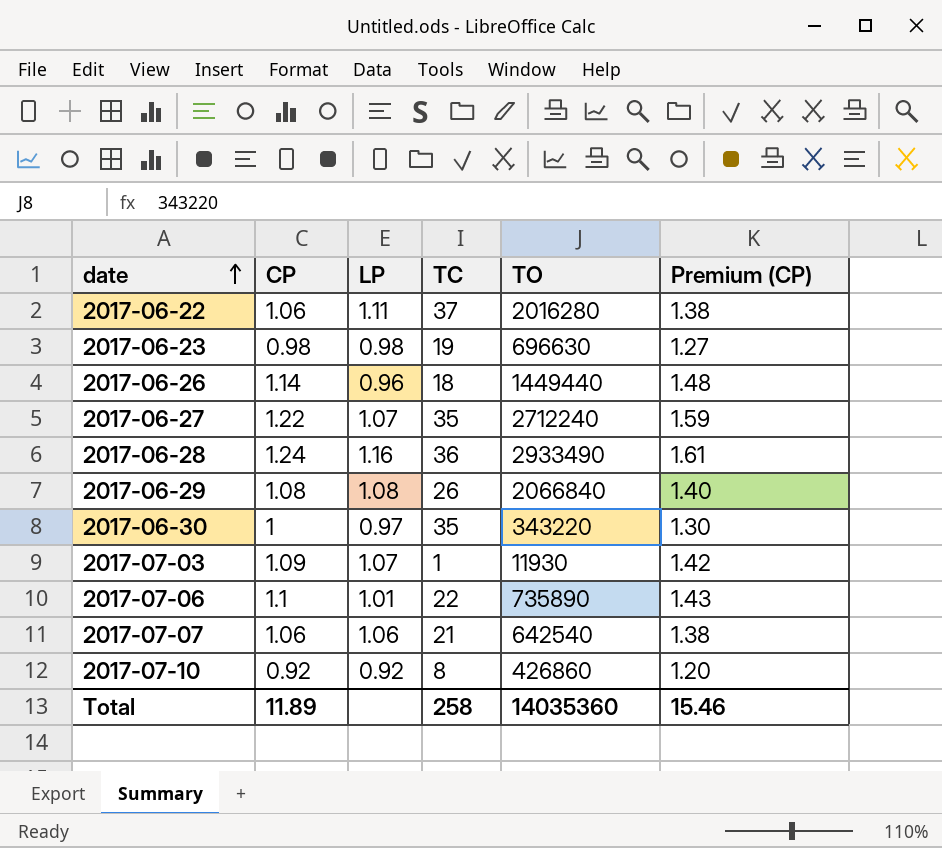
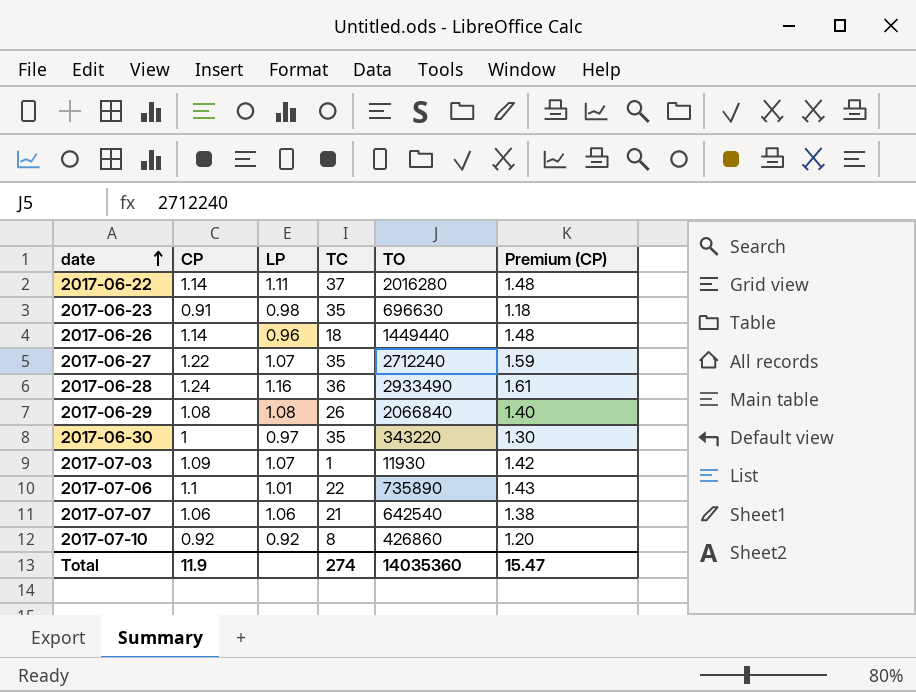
2017-06-22 | CP: 1.06 -> 1.14
2017-06-22 | Premium (CP): 1.38 -> 1.48
2017-06-23 | CP: 0.98 -> 0.91
2017-06-23 | TC: 19 -> 35
2017-06-23 | Premium (CP): 1.27 -> 1.18
Total | CP: 11.89 -> 11.9
Total | TC: 258 -> 274
Total | Premium (CP): 15.46 -> 15.47

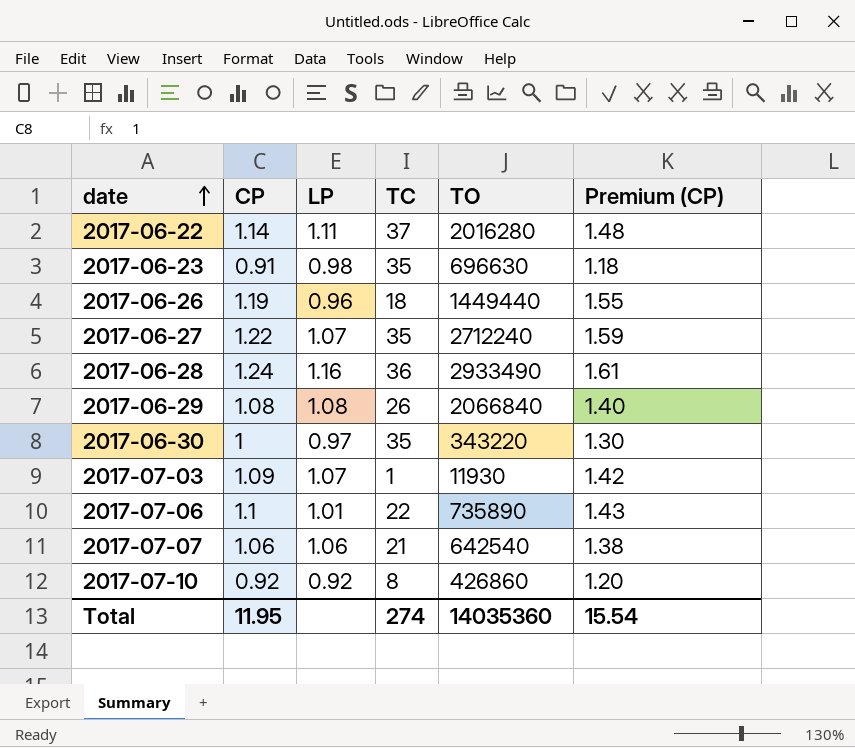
2017-06-26 | CP: 1.14 -> 1.19
2017-06-26 | Premium (CP): 1.48 -> 1.55
Total | CP: 11.9 -> 11.95
Total | Premium (CP): 15.47 -> 15.54

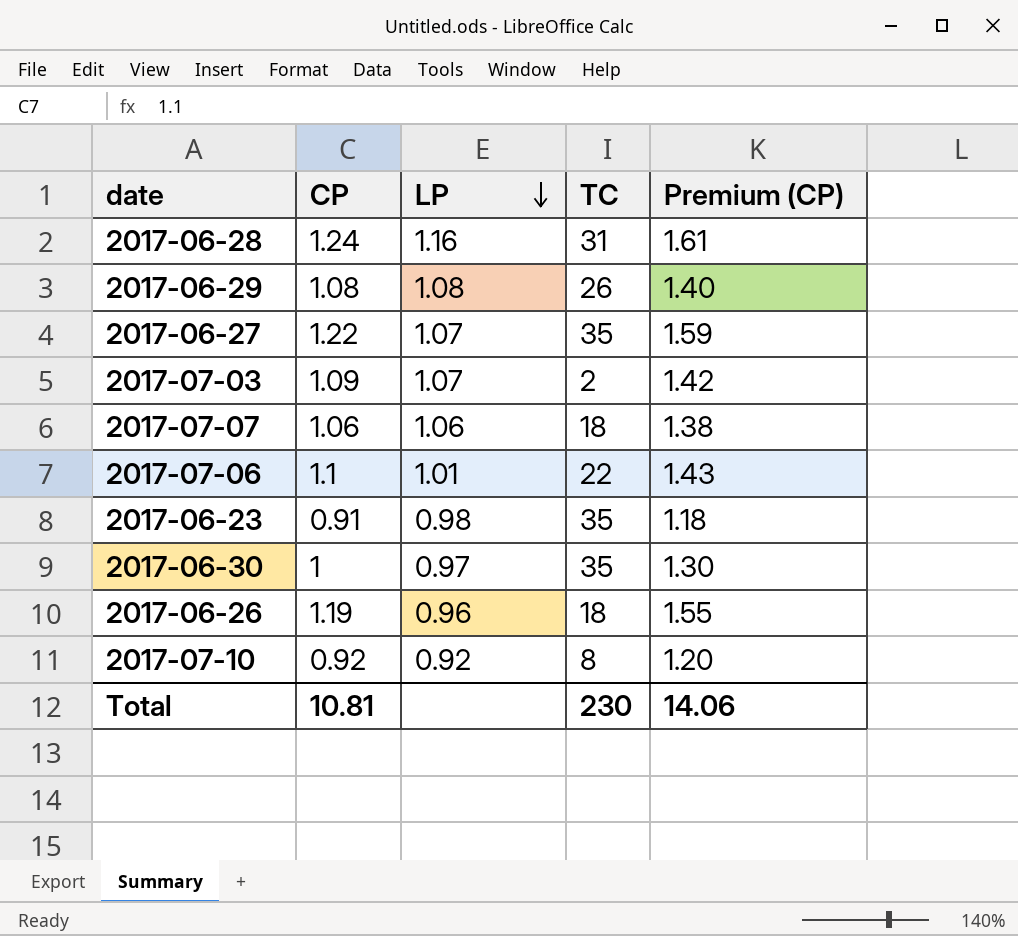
row order: date ascending -> LP descending
column TO | position: 5 -> none
row 2017-06-22: 1.14 | 1.11 | 37 | 2016280 | 1.48 -> none
2017-06-28 | TC: 36 -> 31
2017-07-03 | TC: 1 -> 2
2017-07-07 | TC: 21 -> 18
Total | CP: 11.95 -> 10.81
Total | TC: 274 -> 230
Total | Premium (CP): 15.54 -> 14.06

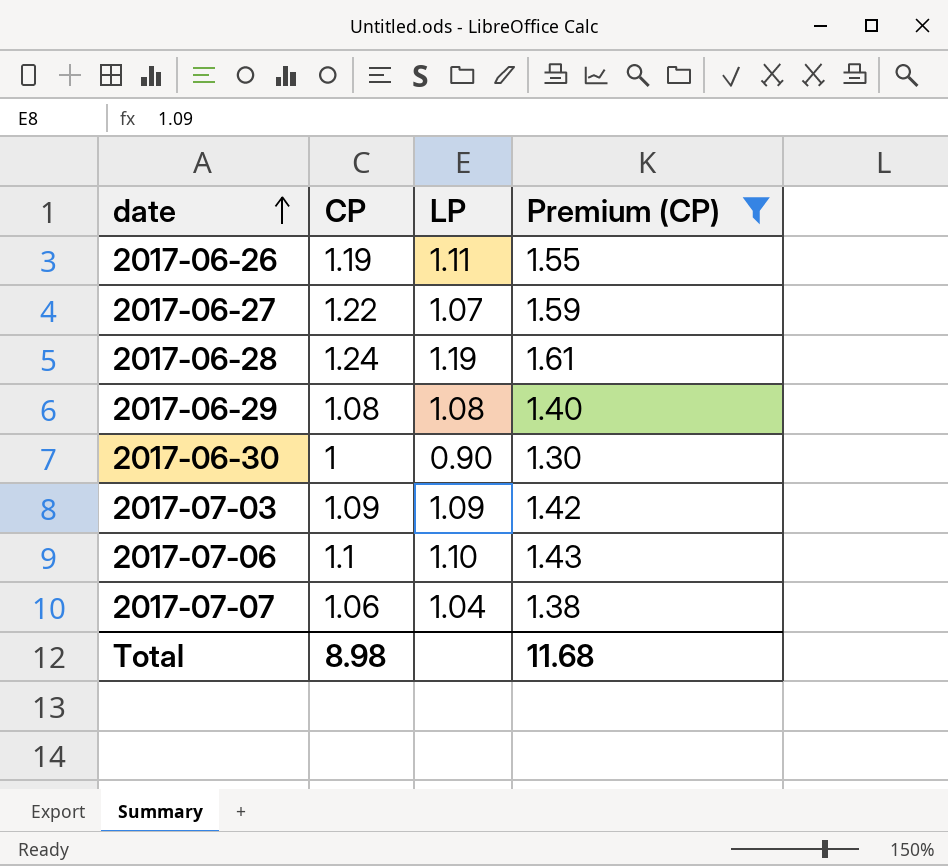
filter: none -> Premium (CP) >= 1.30
row order: LP descending -> date ascending
column TC | position: 4 -> none
2017-06-26 | LP: 0.96 -> 1.11
2017-06-28 | LP: 1.16 -> 1.19
2017-06-30 | LP: 0.97 -> 0.90
2017-07-03 | LP: 1.07 -> 1.09
2017-07-06 | LP: 1.01 -> 1.10
2017-07-07 | LP: 1.06 -> 1.04
Total | CP: 10.81 -> 8.98
Total | Premium (CP): 14.06 -> 11.68

